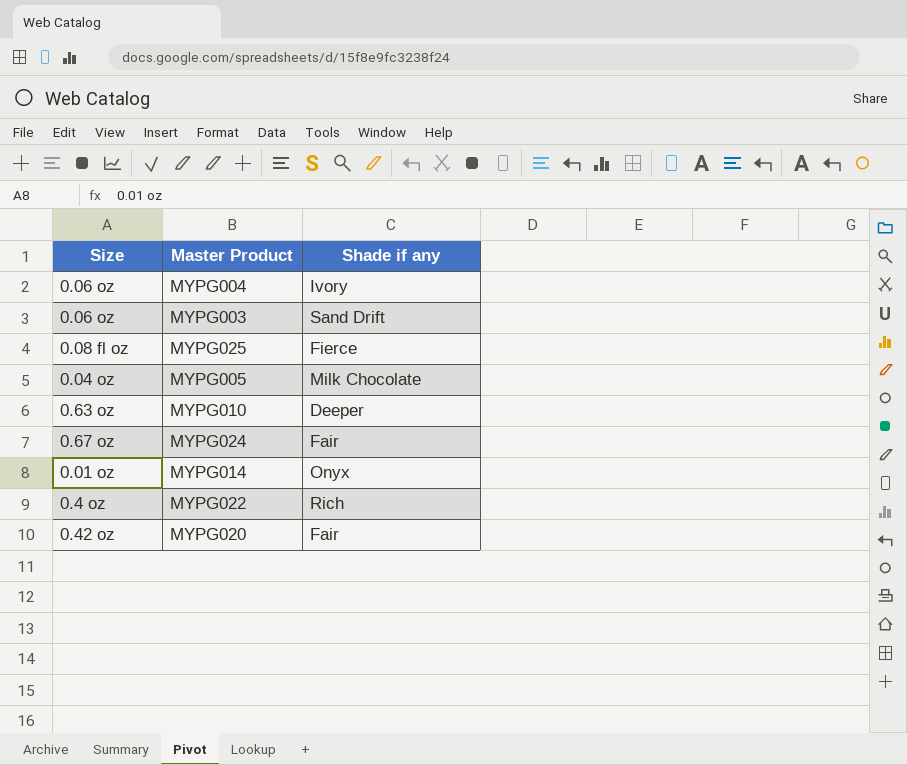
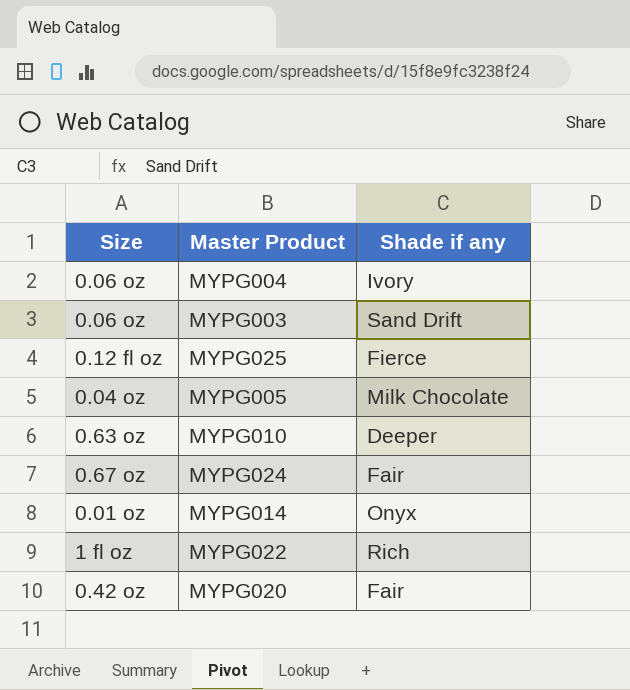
MYPG025 | Size: 0.08 fl oz -> 0.12 fl oz
MYPG022 | Size: 0.4 oz -> 1 fl oz

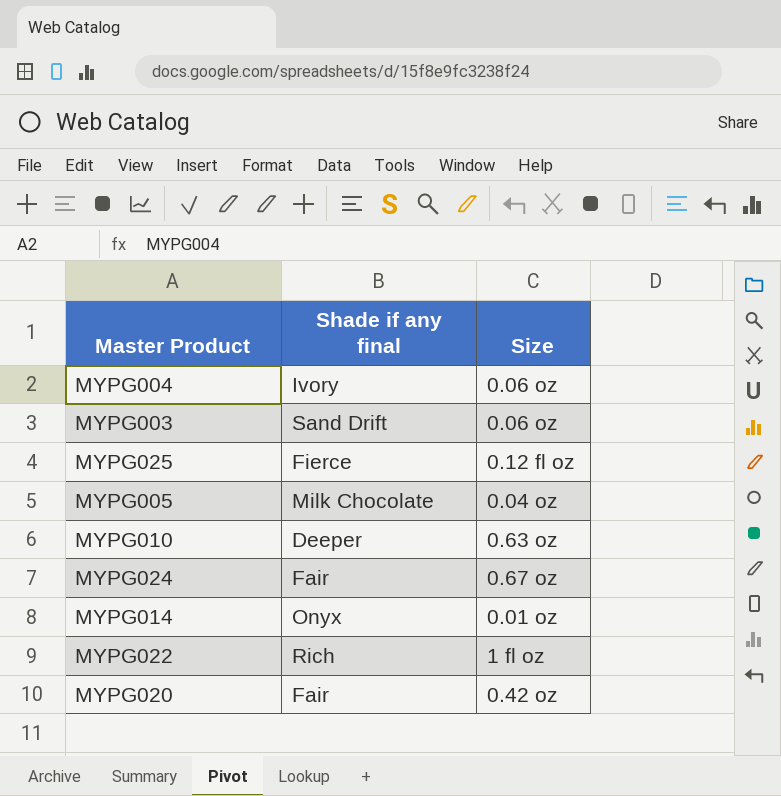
column name: Shade if any -> Shade if any final
column Size | position: 1 -> 3

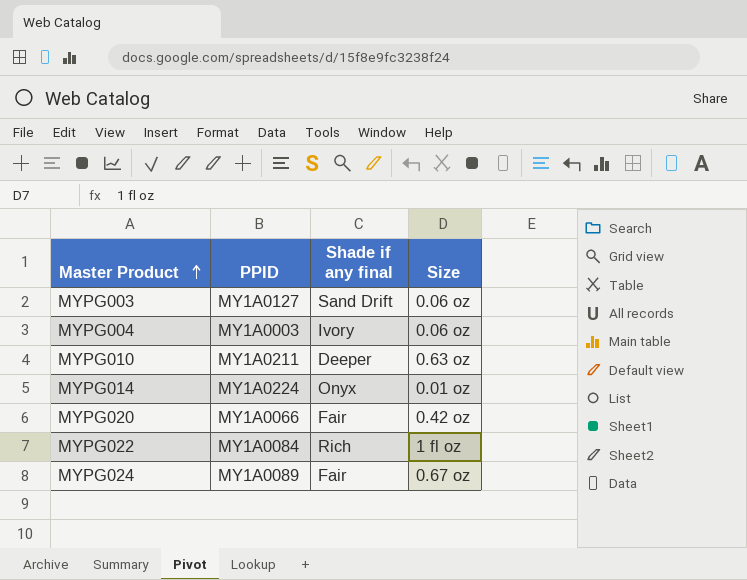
row order: none -> Master Product ascending
column PPID | position: none -> 2
row MYPG025: Fierce | 0.12 fl oz -> none
row MYPG005: Milk Chocolate | 0.04 oz -> none

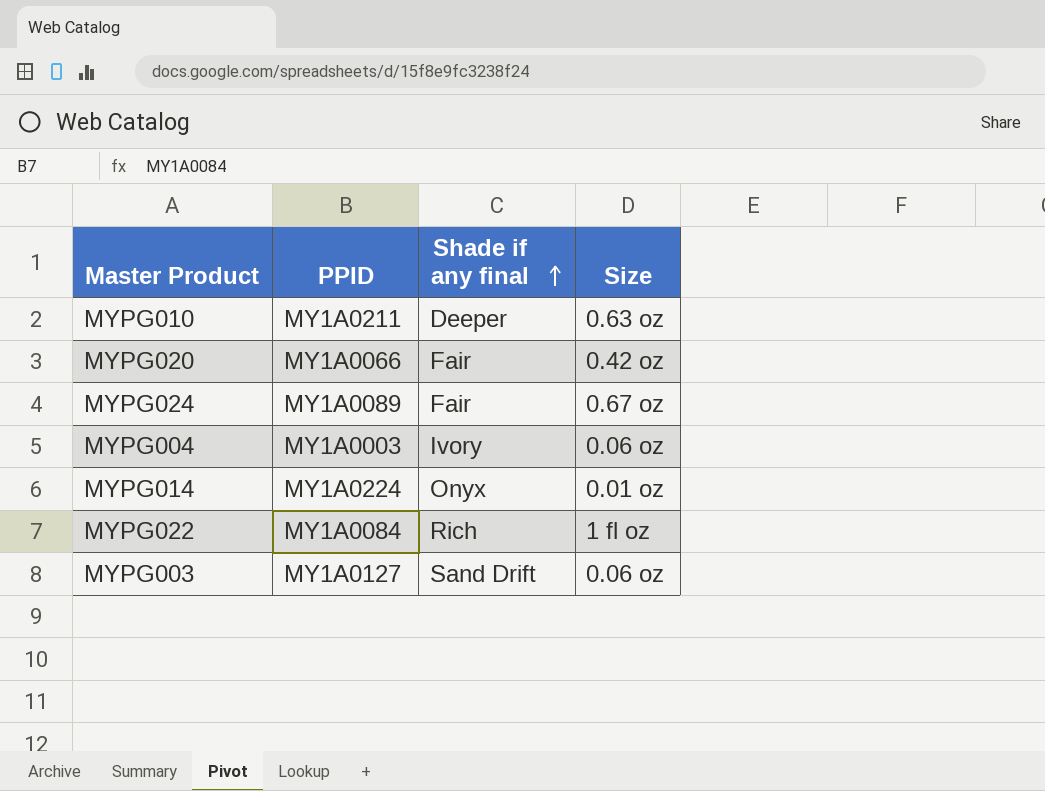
row order: Master Product ascending -> Shade if any final ascending

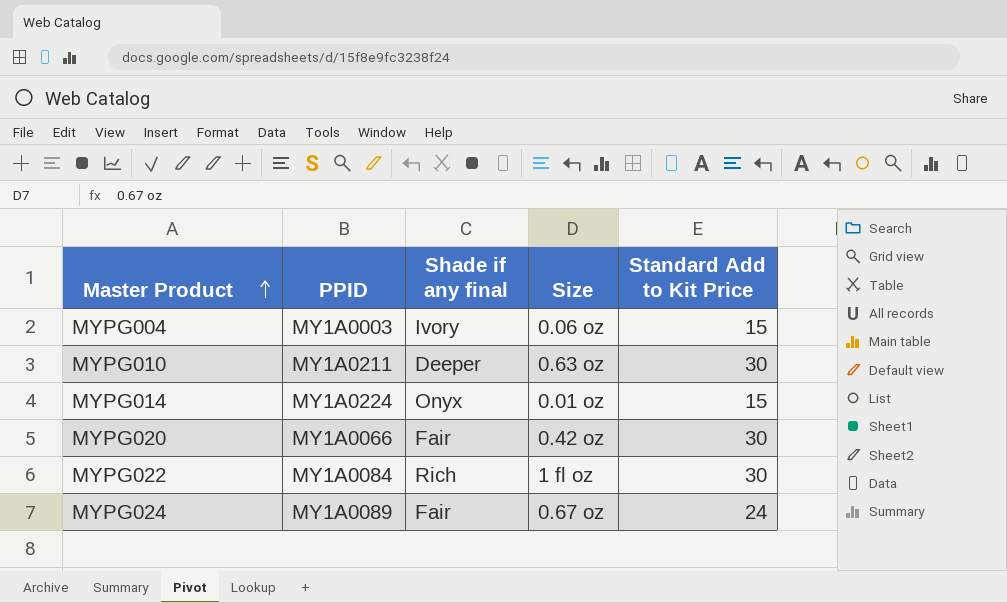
row order: Shade if any final ascending -> Master Product ascending
column Standard Add to Kit Price | position: none -> 5
row MYPG003: MY1A0127 | Sand Drift | 0.06 oz -> none

